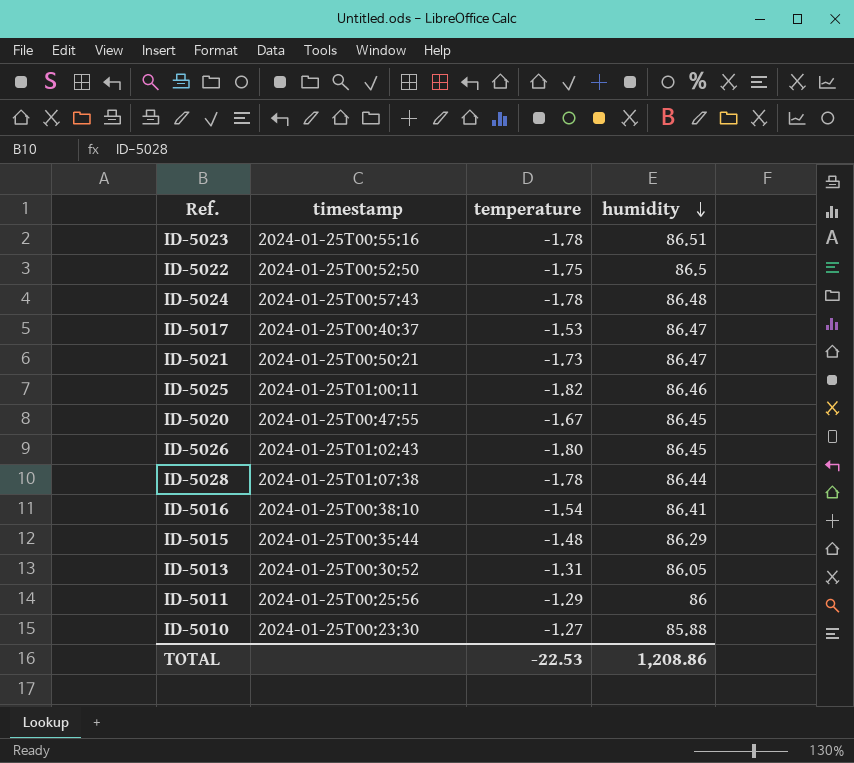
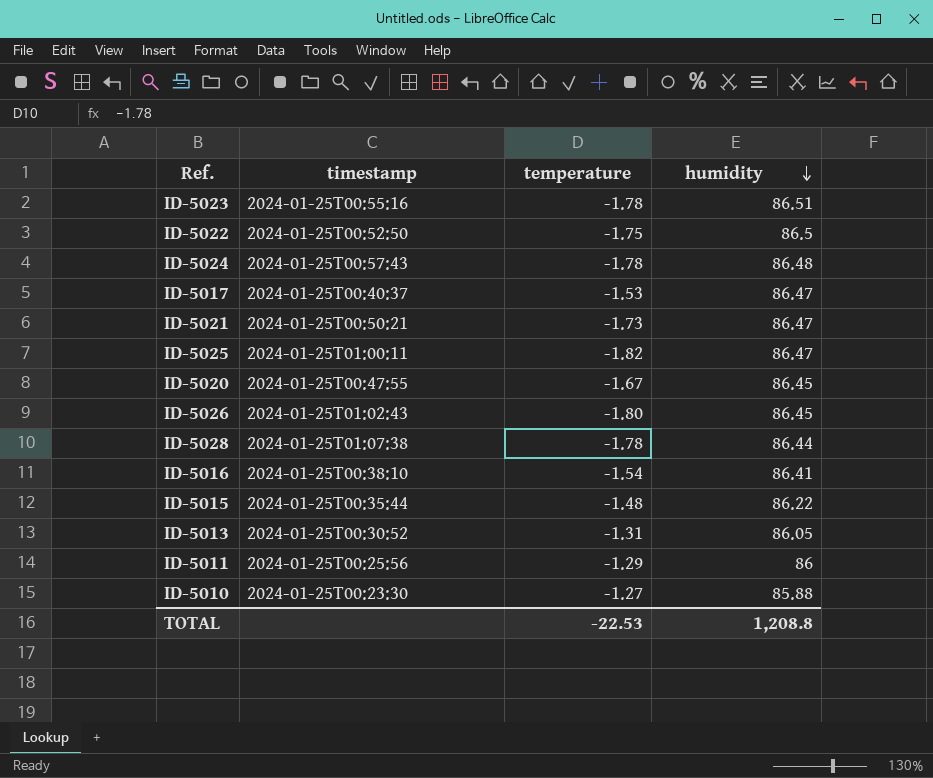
ID-5025 | humidity: 86.46 -> 86.47
ID-5015 | humidity: 86.29 -> 86.22
TOTAL | humidity: 1,208.86 -> 1,208.8

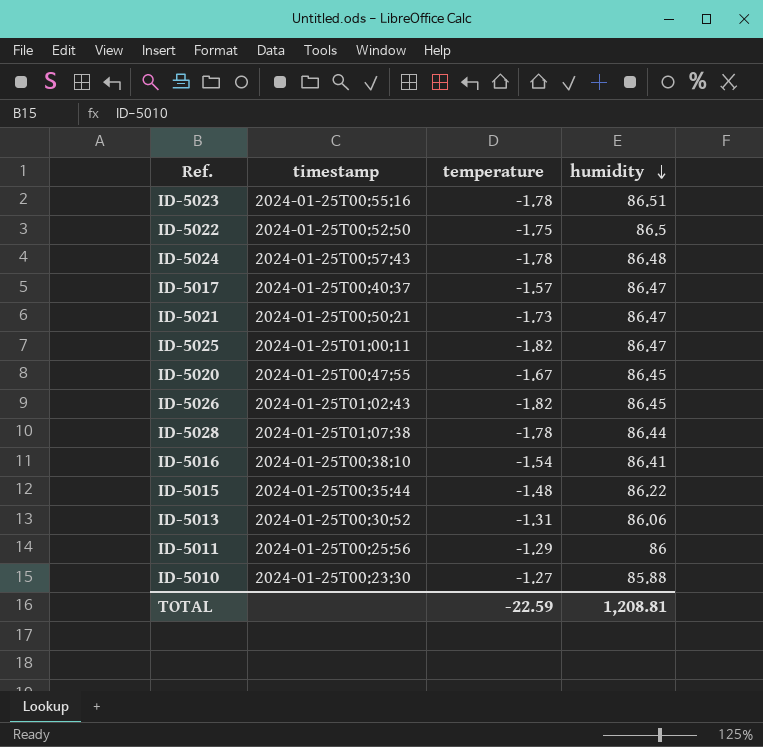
ID-5017 | temperature: -1.53 -> -1.57
ID-5026 | temperature: -1.80 -> -1.82
ID-5013 | humidity: 86.05 -> 86.06
TOTAL | temperature: -22.53 -> -22.59
TOTAL | humidity: 1,208.8 -> 1,208.81

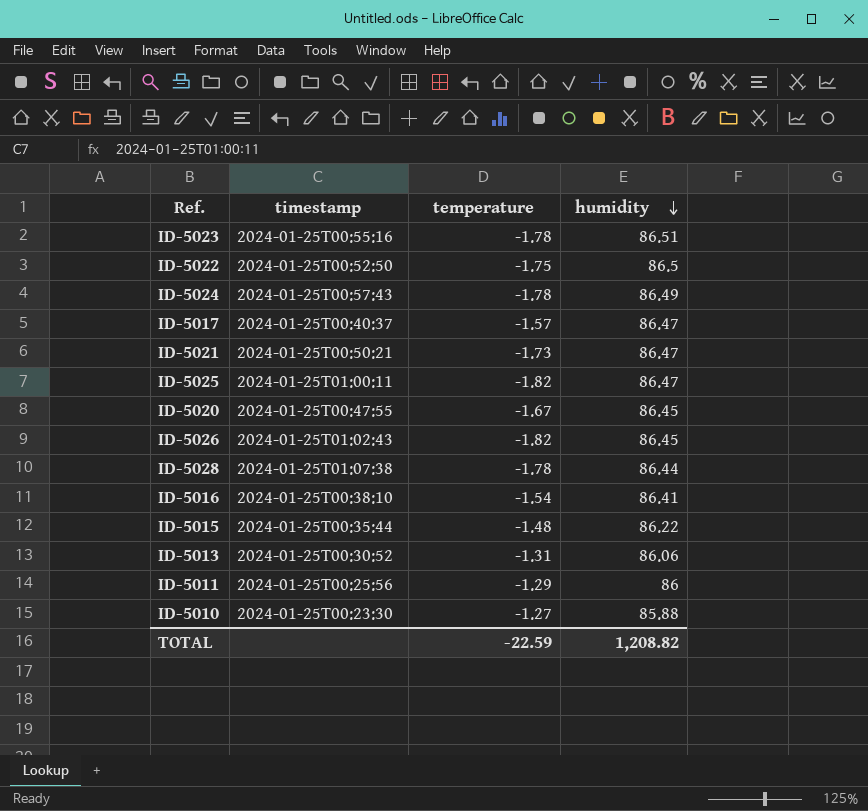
ID-5024 | humidity: 86.48 -> 86.49
TOTAL | humidity: 1,208.81 -> 1,208.82

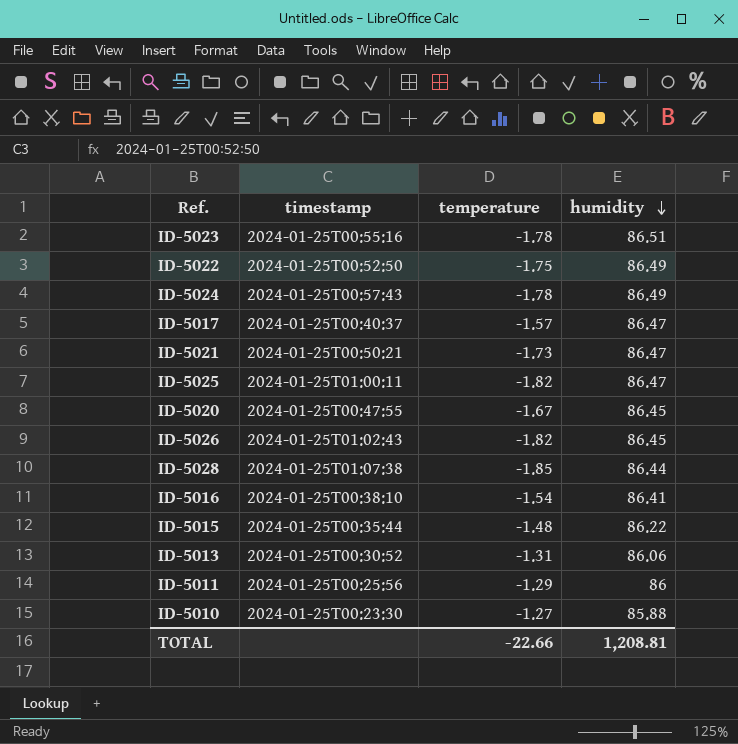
ID-5022 | humidity: 86.5 -> 86.49
ID-5028 | temperature: -1.78 -> -1.85
TOTAL | temperature: -22.59 -> -22.66
TOTAL | humidity: 1,208.82 -> 1,208.81

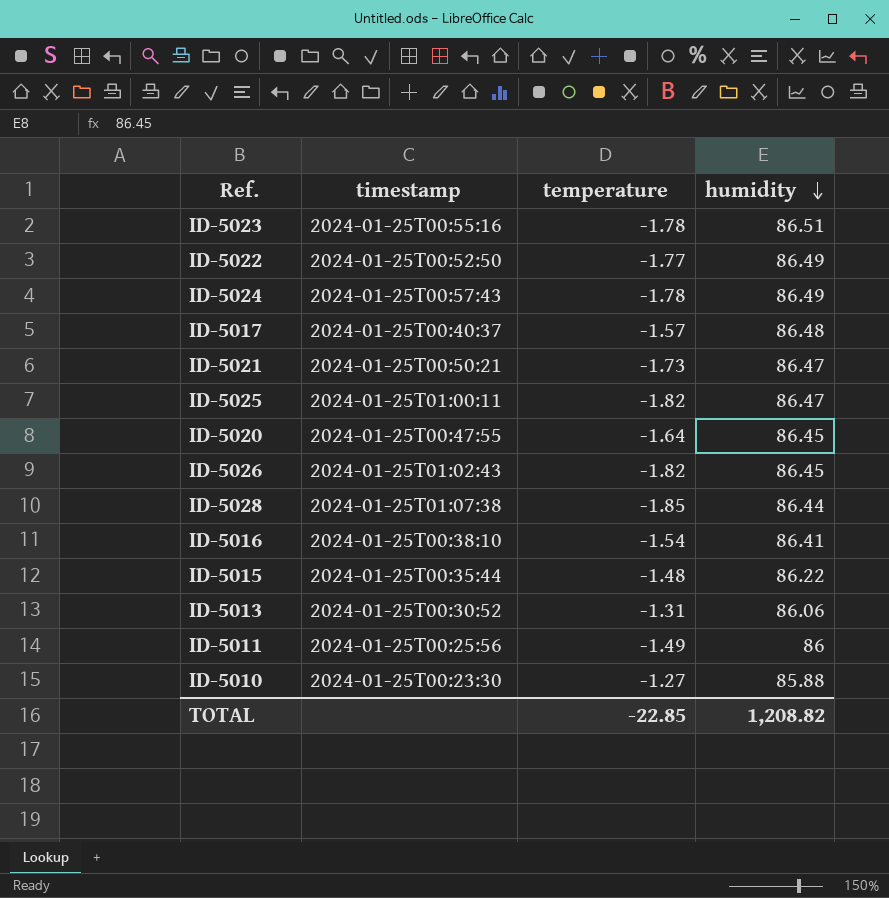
ID-5022 | temperature: -1.75 -> -1.77
ID-5017 | humidity: 86.47 -> 86.48
ID-5020 | temperature: -1.67 -> -1.64
ID-5011 | temperature: -1.29 -> -1.49
TOTAL | temperature: -22.66 -> -22.85
TOTAL | humidity: 1,208.81 -> 1,208.82

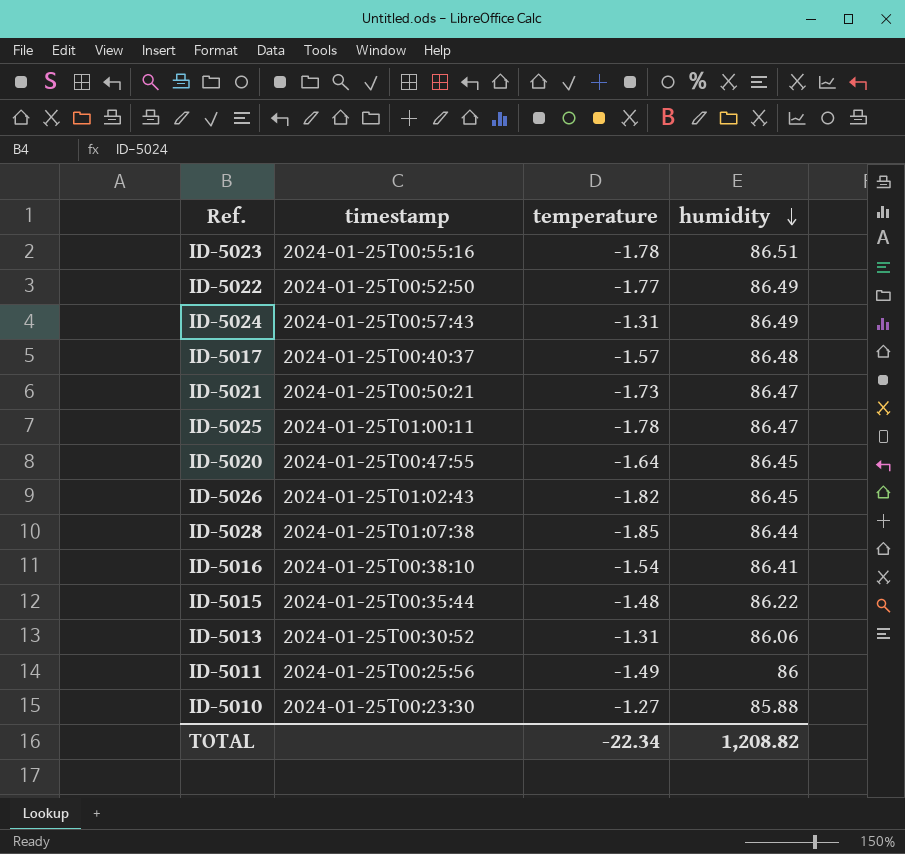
ID-5024 | temperature: -1.78 -> -1.31
ID-5025 | temperature: -1.82 -> -1.78
TOTAL | temperature: -22.85 -> -22.34

